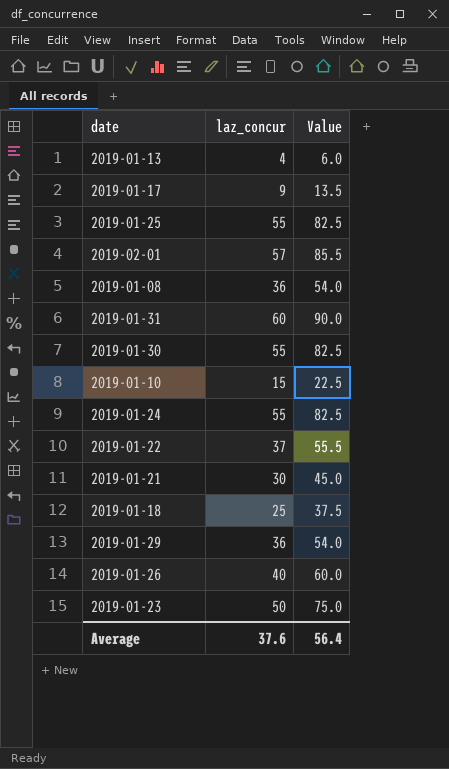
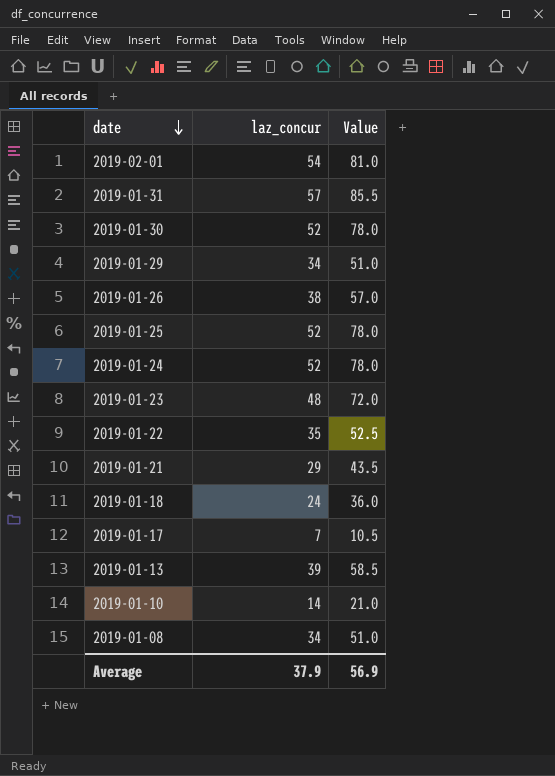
row order: none -> date descending
2019-02-01 | laz_concur: 57 -> 54
2019-02-01 | Value: 85.5 -> 81.0
2019-01-31 | laz_concur: 60 -> 57
2019-01-31 | Value: 90.0 -> 85.5
2019-01-30 | laz_concur: 55 -> 52
2019-01-30 | Value: 82.5 -> 78.0
2019-01-29 | laz_concur: 36 -> 34
2019-01-29 | Value: 54.0 -> 51.0
2019-01-26 | laz_concur: 40 -> 38
2019-01-26 | Value: 60.0 -> 57.0
2019-01-25 | laz_concur: 55 -> 52
2019-01-25 | Value: 82.5 -> 78.0
2019-01-24 | laz_concur: 55 -> 52
2019-01-24 | Value: 82.5 -> 78.0
2019-01-23 | laz_concur: 50 -> 48
2019-01-23 | Value: 75.0 -> 72.0
2019-01-22 | laz_concur: 37 -> 35
2019-01-22 | Value: 55.5 -> 52.5
2019-01-21 | laz_concur: 30 -> 29
2019-01-21 | Value: 45.0 -> 43.5
2019-01-18 | laz_concur: 25 -> 24
2019-01-18 | Value: 37.5 -> 36.0
2019-01-17 | laz_concur: 9 -> 7
2019-01-17 | Value: 13.5 -> 10.5
2019-01-13 | laz_concur: 4 -> 39
2019-01-13 | Value: 6.0 -> 58.5
2019-01-10 | laz_concur: 15 -> 14
2019-01-10 | Value: 22.5 -> 21.0
2019-01-08 | laz_concur: 36 -> 34
2019-01-08 | Value: 54.0 -> 51.0
Average | laz_concur: 37.6 -> 37.9
Average | Value: 56.4 -> 56.9

